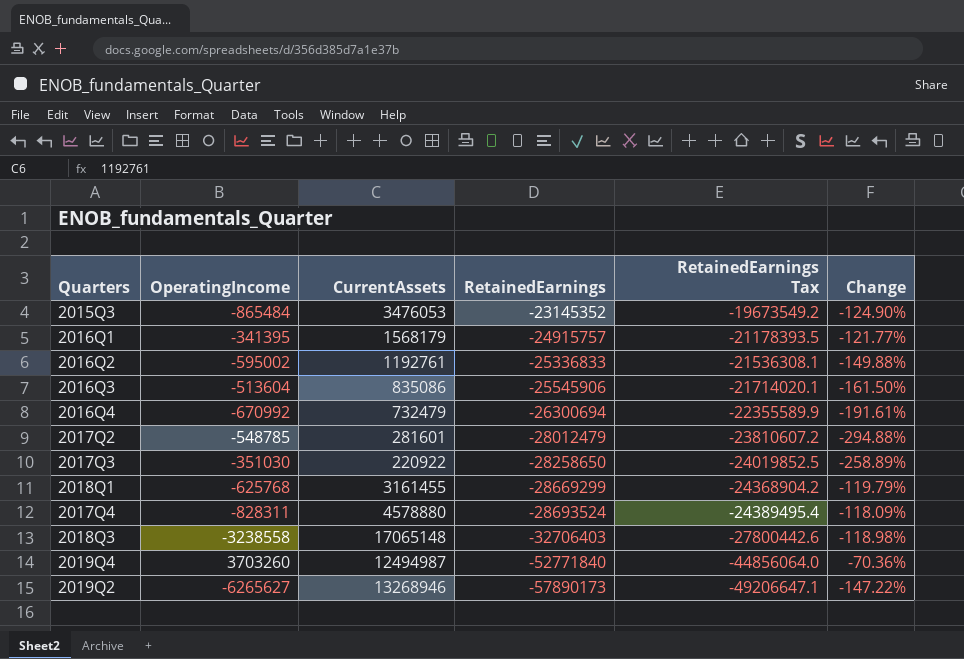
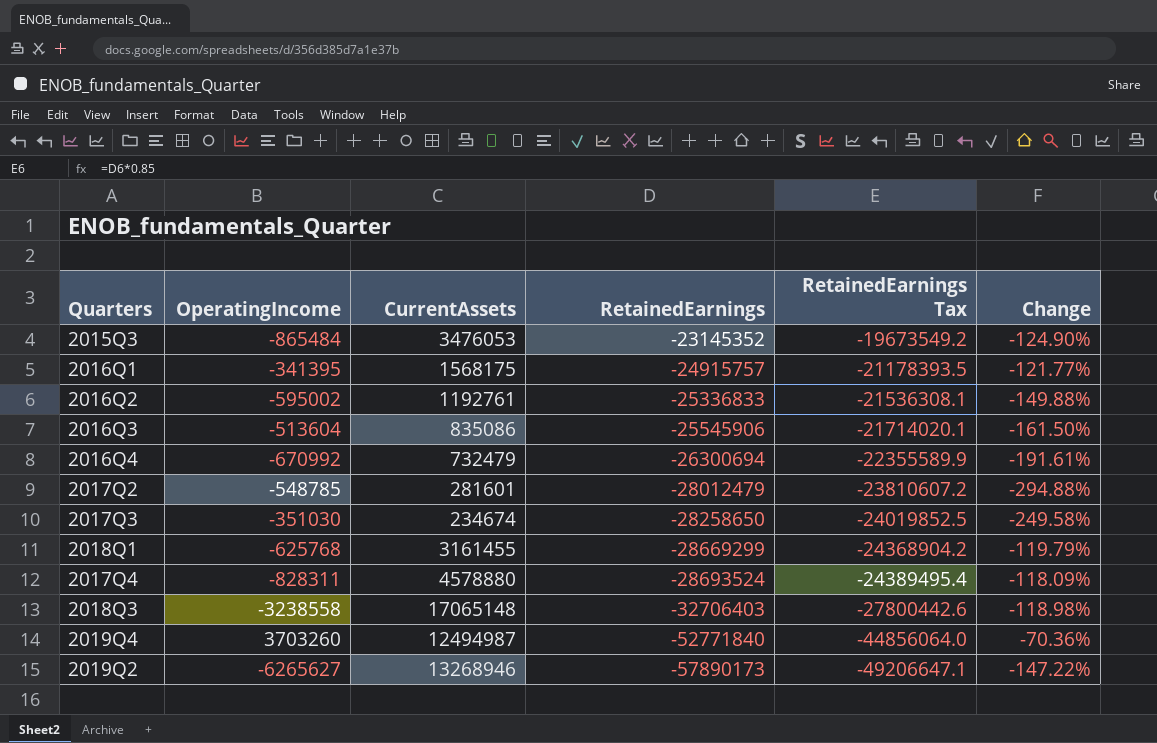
2016Q1 | CurrentAssets: 1568179 -> 1568175
2017Q3 | CurrentAssets: 220922 -> 234674
2017Q3 | Change: -258.89% -> -249.58%

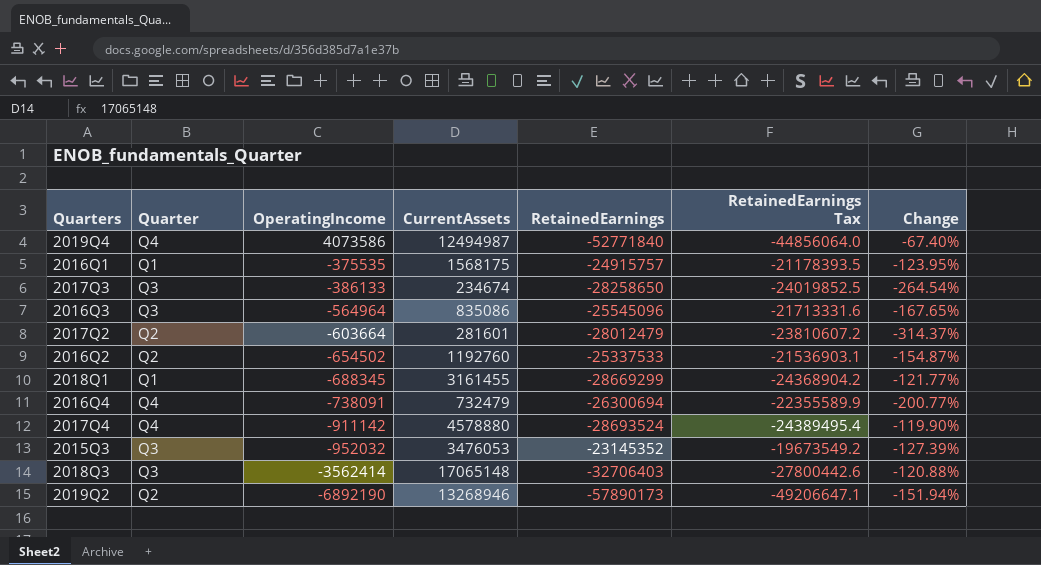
row order: RetainedEarnings descending -> OperatingIncome descending
column Quarter | position: none -> 2
2019Q4 | OperatingIncome: 3703260 -> 4073586
2019Q4 | Change: -70.36% -> -67.40%
2016Q1 | OperatingIncome: -341395 -> -375535
2016Q1 | Change: -121.77% -> -123.95%
2017Q3 | OperatingIncome: -351030 -> -386133
2017Q3 | Change: -249.58% -> -264.54%
2016Q3 | OperatingIncome: -513604 -> -564964
2016Q3 | RetainedEarnings: -25545906 -> -25545096
2016Q3 | RetainedEarnings Tax: -21714020.1 -> -21713331.6
2016Q3 | Change: -161.50% -> -167.65%
2017Q2 | OperatingIncome: -548785 -> -603664
2017Q2 | Change: -294.88% -> -314.37%
2016Q2 | OperatingIncome: -595002 -> -654502
2016Q2 | CurrentAssets: 1192761 -> 1192760
2016Q2 | RetainedEarnings: -25336833 -> -25337533
2016Q2 | RetainedEarnings Tax: -21536308.1 -> -21536903.1
2016Q2 | Change: -149.88% -> -154.87%
2018Q1 | OperatingIncome: -625768 -> -688345
2018Q1 | Change: -119.79% -> -121.77%
2016Q4 | OperatingIncome: -670992 -> -738091
2016Q4 | Change: -191.61% -> -200.77%
2017Q4 | OperatingIncome: -828311 -> -911142
2017Q4 | Change: -118.09% -> -119.90%
2015Q3 | OperatingIncome: -865484 -> -952032
2015Q3 | Change: -124.90% -> -127.39%
2018Q3 | OperatingIncome: -3238558 -> -3562414
2018Q3 | Change: -118.98% -> -120.88%
2019Q2 | OperatingIncome: -6265627 -> -6892190
2019Q2 | Change: -147.22% -> -151.94%

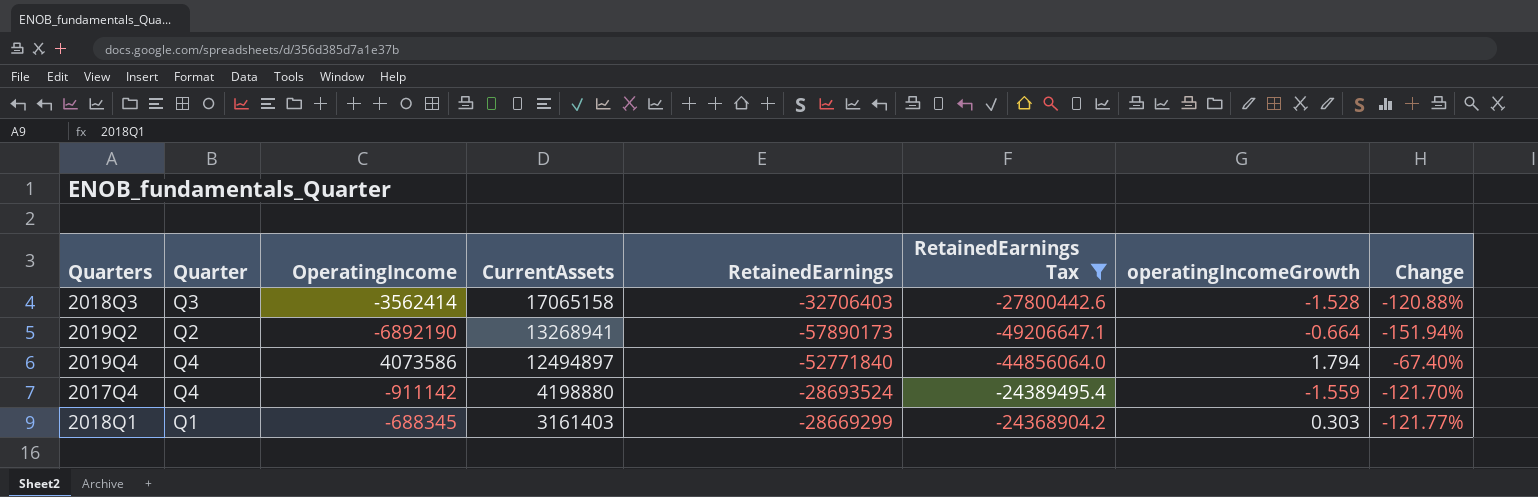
filter: none -> RetainedEarnings Tax <= -24368904.2
row order: OperatingIncome descending -> CurrentAssets descending
column operatingIncomeGrowth | position: none -> 7
2018Q3 | CurrentAssets: 17065148 -> 17065158
2019Q2 | CurrentAssets: 13268946 -> 13268941
2019Q4 | CurrentAssets: 12494987 -> 12494897
2017Q4 | CurrentAssets: 4578880 -> 4198880
2017Q4 | Change: -119.90% -> -121.70%
2018Q1 | CurrentAssets: 3161455 -> 3161403

